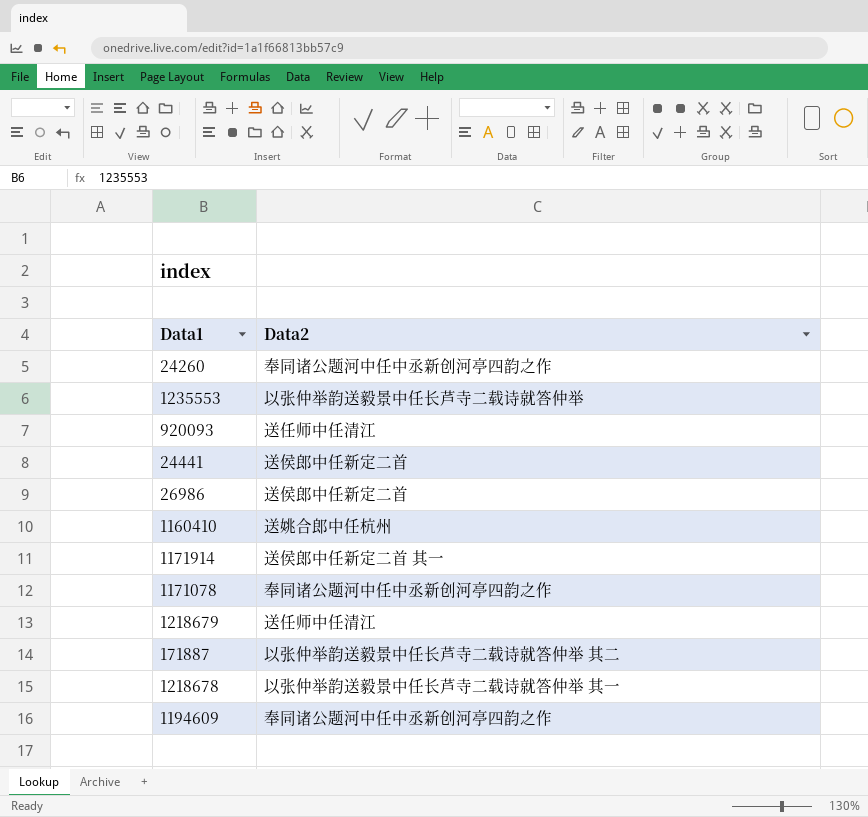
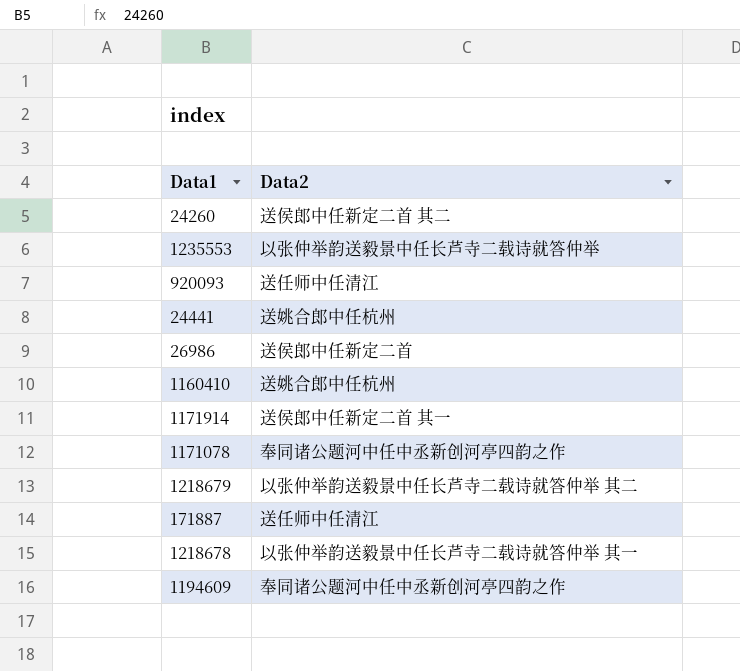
24260 | Data2: 奉同诸公题河中任中丞新创河亭四韵之作 -> 送侯郎中任新定二首 其二
24441 | Data2: 送侯郎中任新定二首 -> 送姚合郎中任杭州
1218679 | Data2: 送任师中任清江 -> 以张仲举韵送毅景中任长芦寺二载诗就答仲举 其二
171887 | Data2: 以张仲举韵送毅景中任长芦寺二载诗就答仲举 其二 -> 送任师中任清江

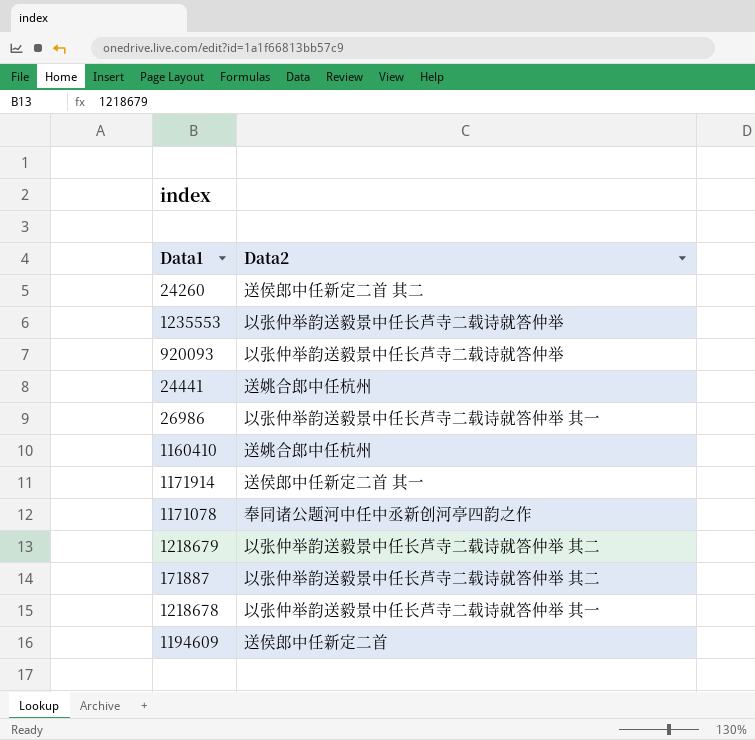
920093 | Data2: 送任师中任清江 -> 以张仲举韵送毅景中任长芦寺二载诗就答仲举
26986 | Data2: 送侯郎中任新定二首 -> 以张仲举韵送毅景中任长芦寺二载诗就答仲举 其一
171887 | Data2: 送任师中任清江 -> 以张仲举韵送毅景中任长芦寺二载诗就答仲举 其二
1194609 | Data2: 奉同诸公题河中任中丞新创河亭四韵之作 -> 送侯郎中任新定二首

